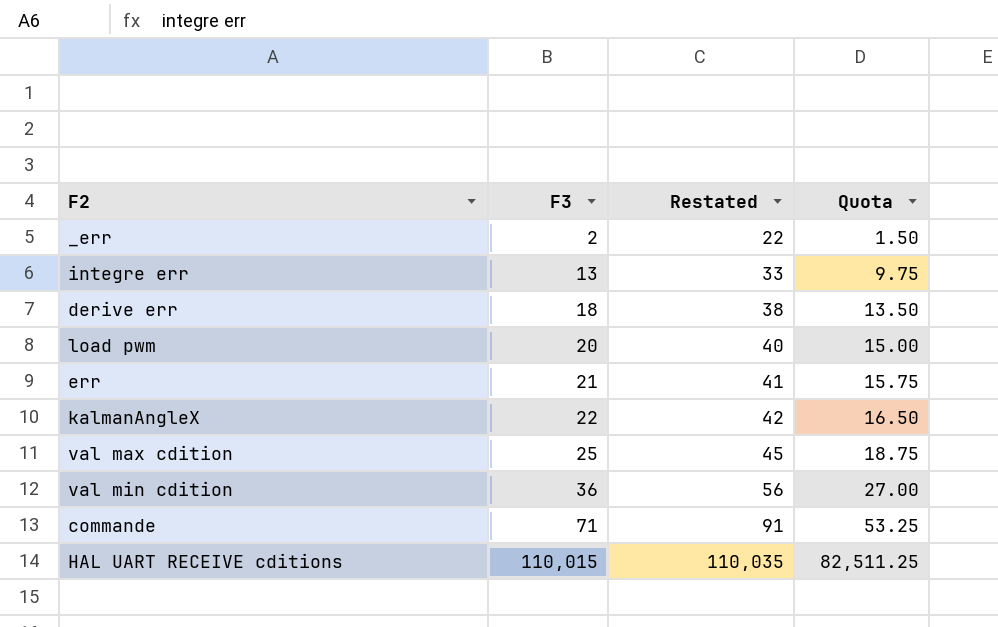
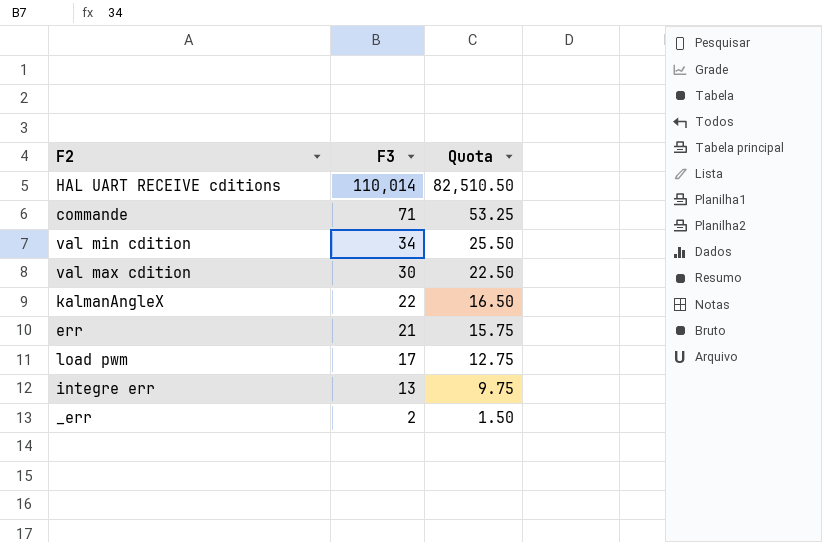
row order: F3 ascending -> F3 descending
column Restated | formula: [F3] + 20 -> none
row derive err: 18 | 38 | 13.50 -> none
HAL UART RECEIVE cditions | F3: 110,015 -> 110,014
HAL UART RECEIVE cditions | Quota: 82,511.25 -> 82,510.50
val min cdition | F3: 36 -> 34
val min cdition | Quota: 27.00 -> 25.50
val max cdition | F3: 25 -> 30
val max cdition | Quota: 18.75 -> 22.50
load pwm | F3: 20 -> 17
load pwm | Quota: 15.00 -> 12.75

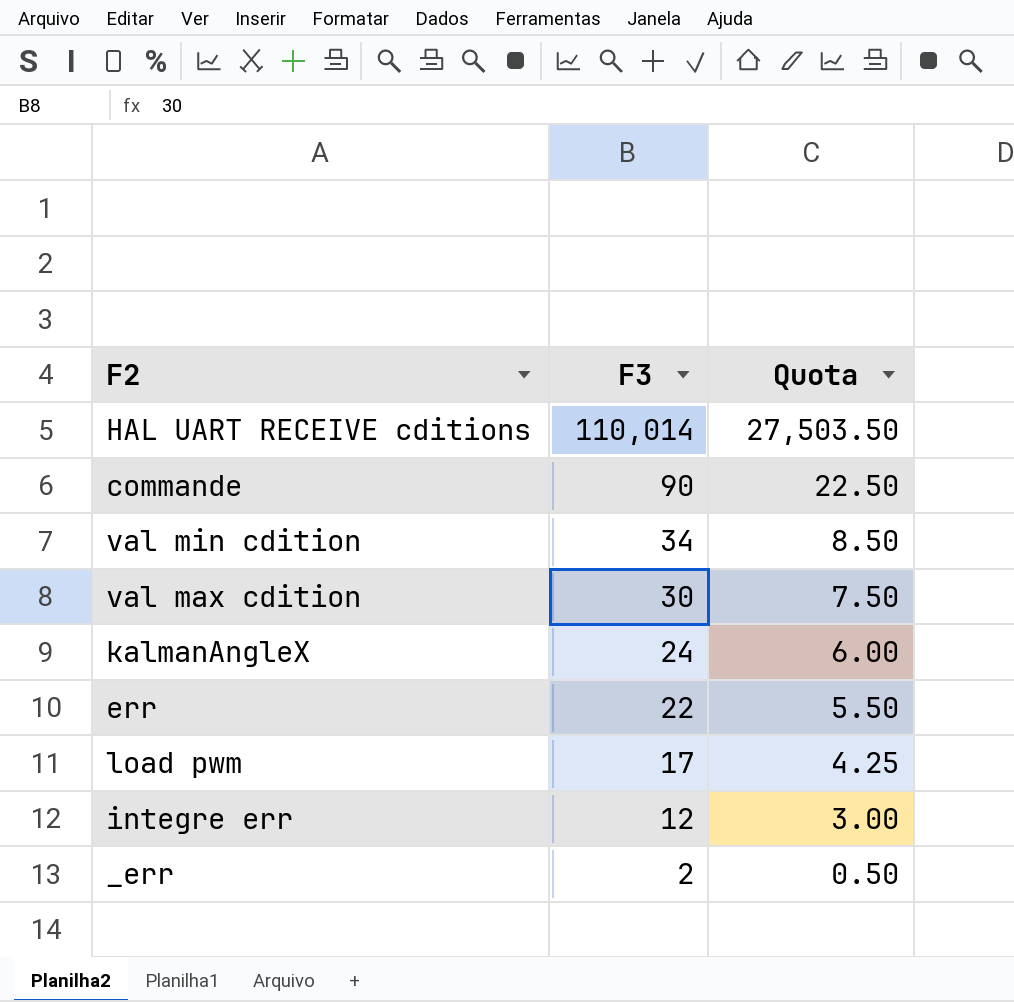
column Quota | formula: [F3] * 0.75 -> [F3] * 0.25
commande | F3: 71 -> 90
kalmanAngleX | F3: 22 -> 24
err | F3: 21 -> 22
integre err | F3: 13 -> 12

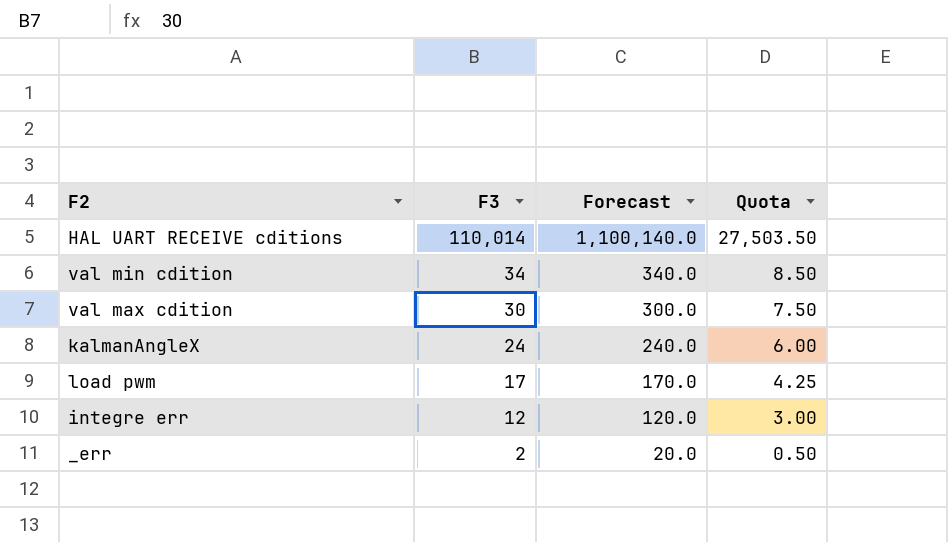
column Forecast | formula: none -> [F3] * 10
row commande: 90 | 22.50 -> none
row err: 22 | 5.50 -> none

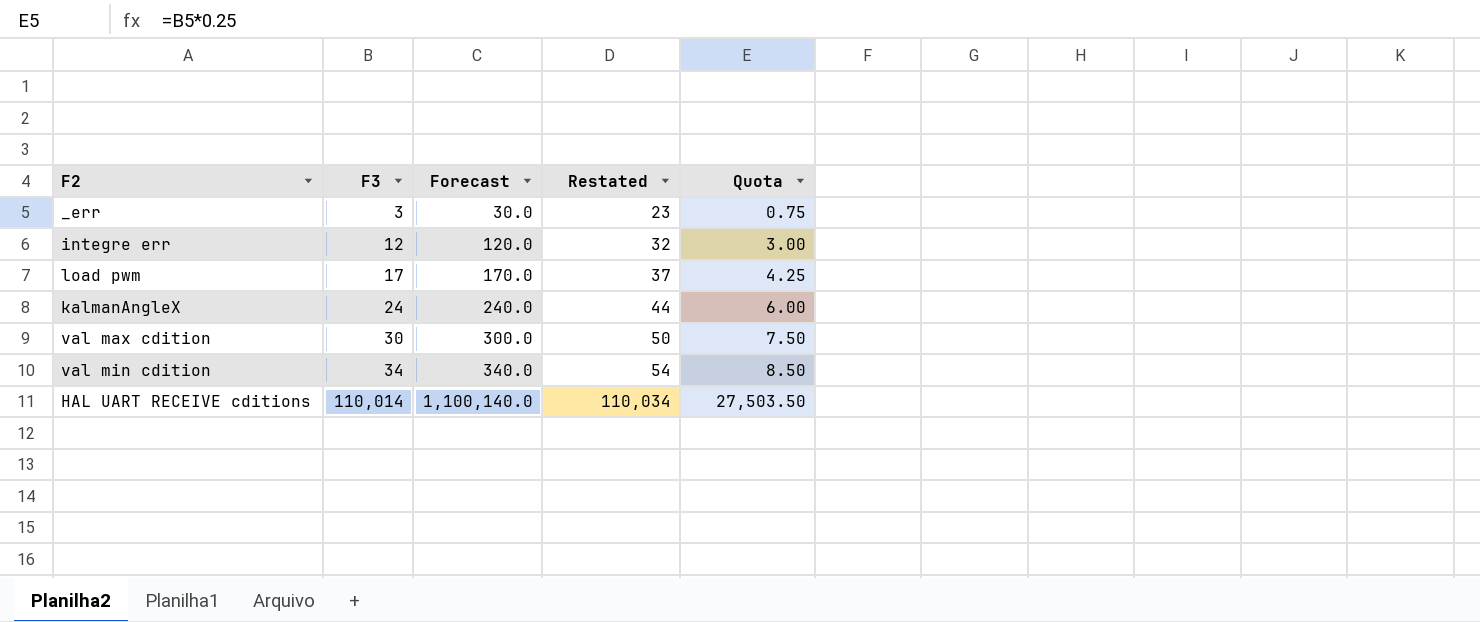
row order: F3 descending -> F3 ascending
column Restated | formula: none -> [F3] + 20
_err | F3: 2 -> 3
_err | Forecast: 20.0 -> 30.0
_err | Quota: 0.50 -> 0.75

